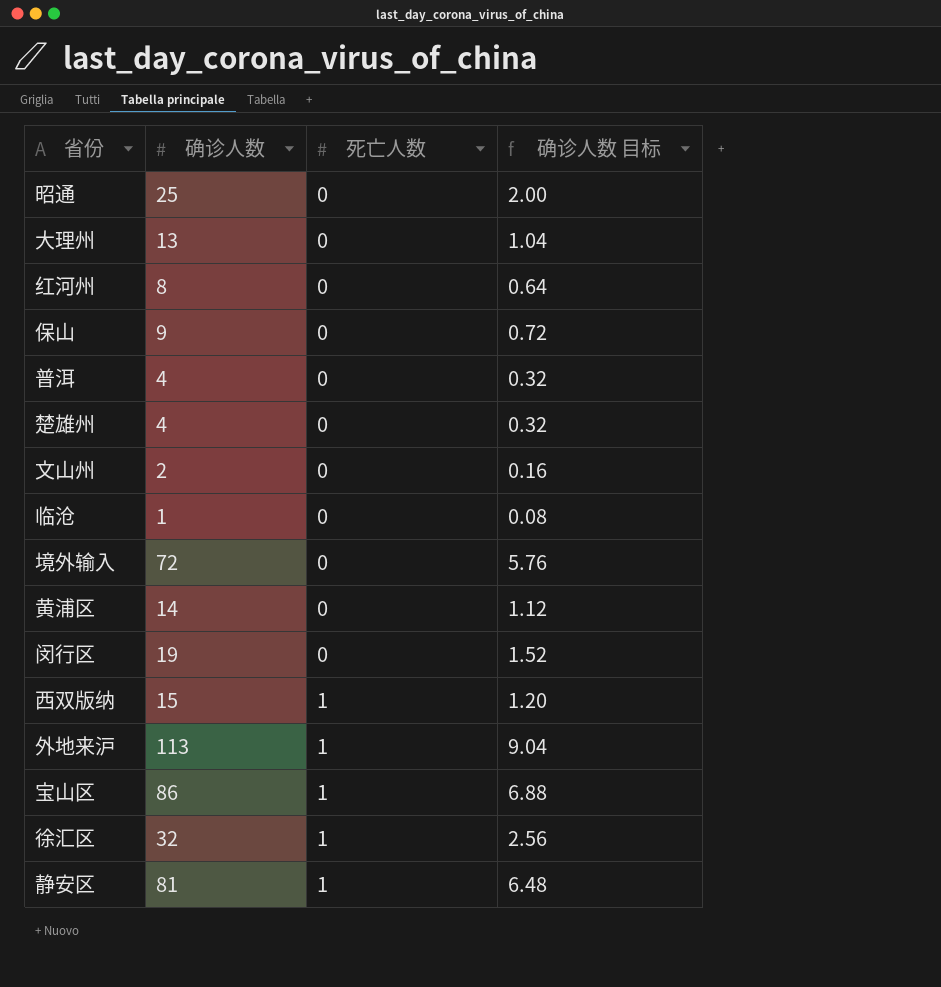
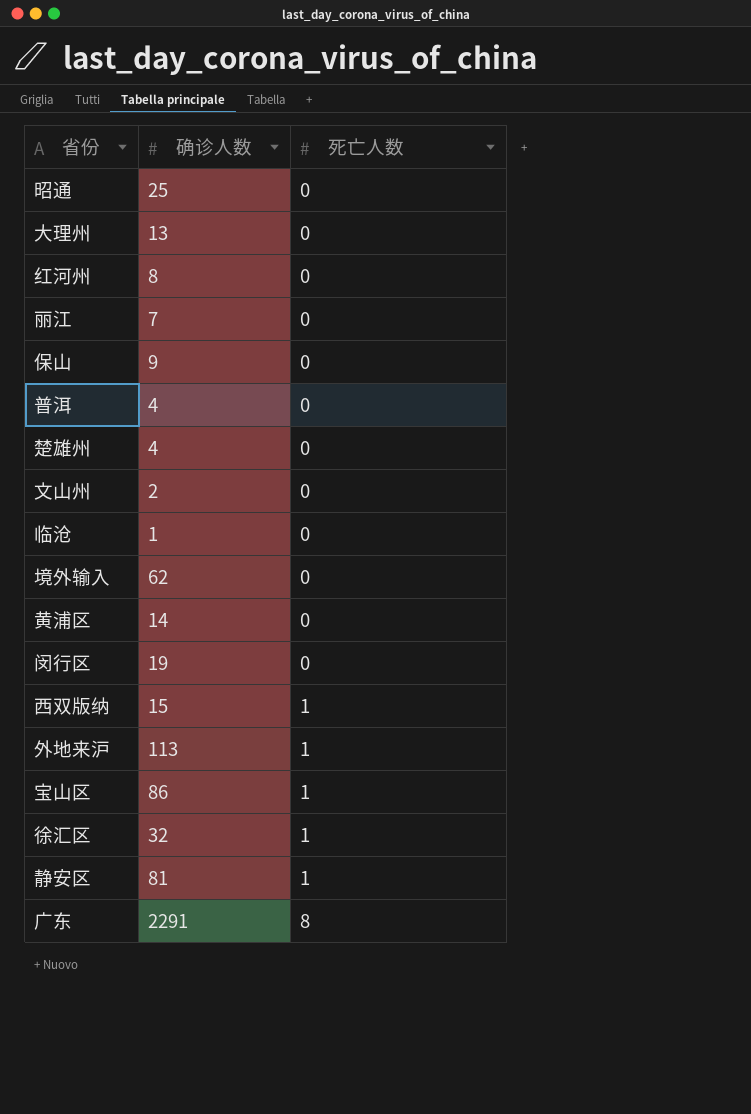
column 确诊人数 目标 | formula: [确诊人数] * 0.08 -> none
row 丽江: none -> 7 | 0
境外输入 | 确诊人数: 72 -> 62
row 广东: none -> 2291 | 8

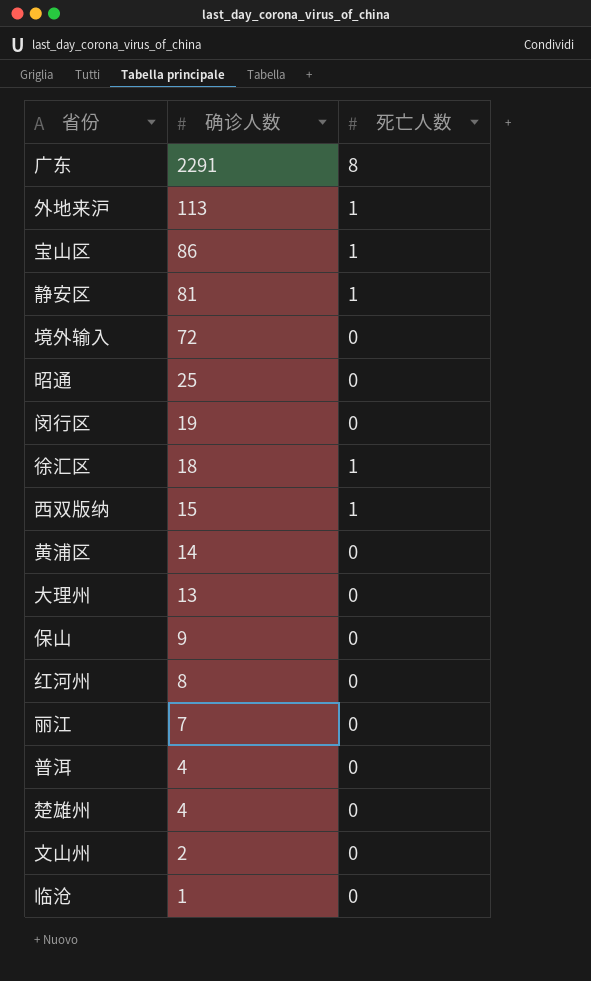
row order: 死亡人数 ascending -> 确诊人数 descending
境外输入 | 确诊人数: 62 -> 72
徐汇区 | 确诊人数: 32 -> 18

